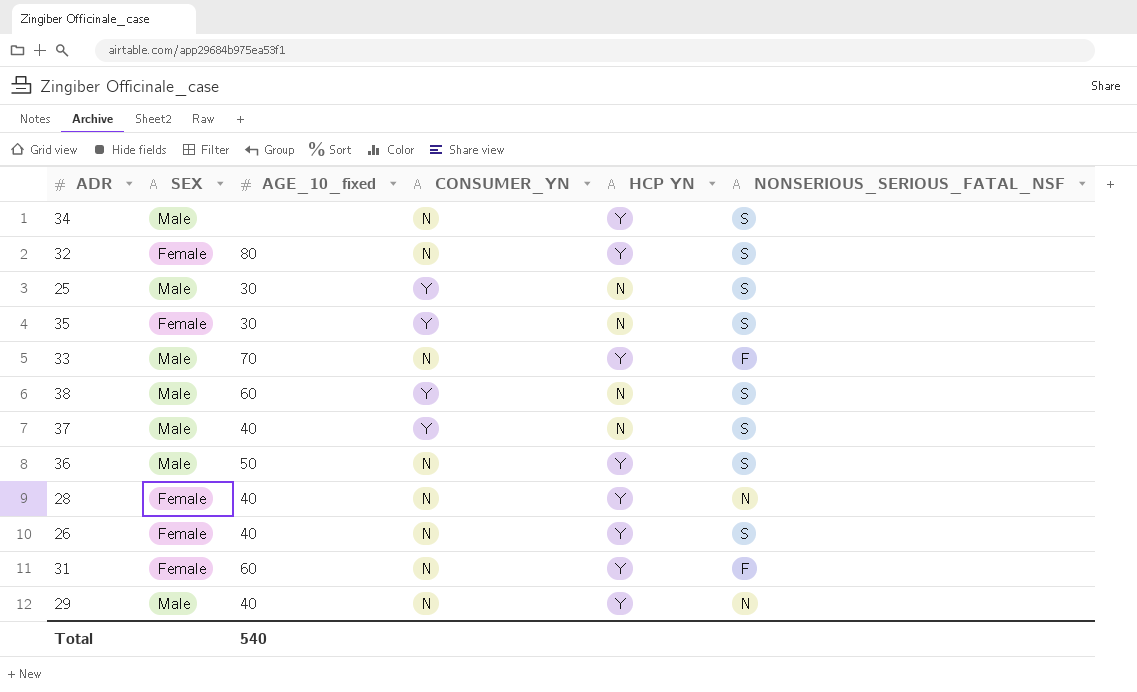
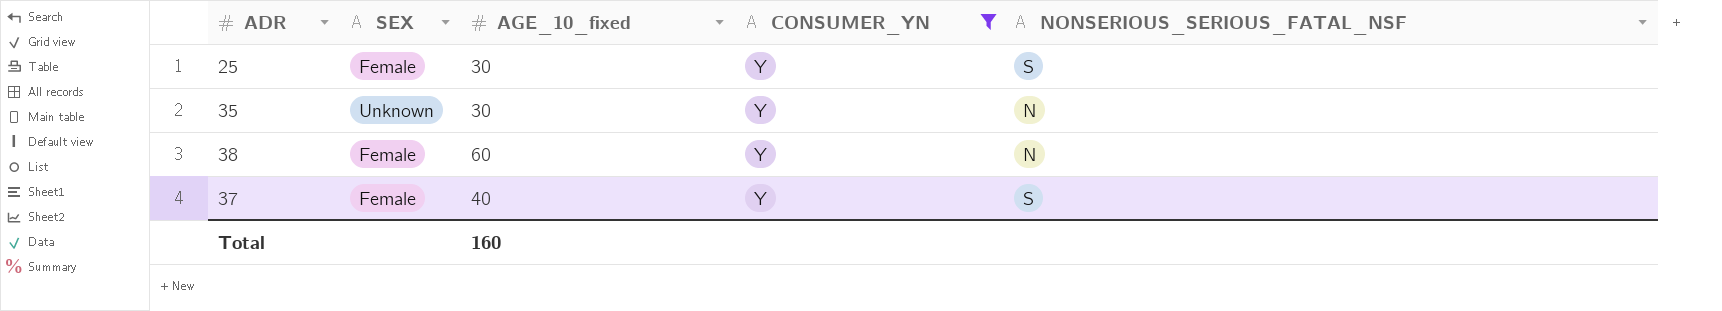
filter: none -> CONSUMER_YN = Y
column HCP YN | position: 5 -> none
25 | SEX: Male -> Female
35 | SEX: Female -> Unknown
35 | NONSERIOUS_SERIOUS_FATAL_NSF: S -> N
38 | SEX: Male -> Female
38 | NONSERIOUS_SERIOUS_FATAL_NSF: S -> N
37 | SEX: Male -> Female
Total | AGE_10_fixed: 540 -> 160

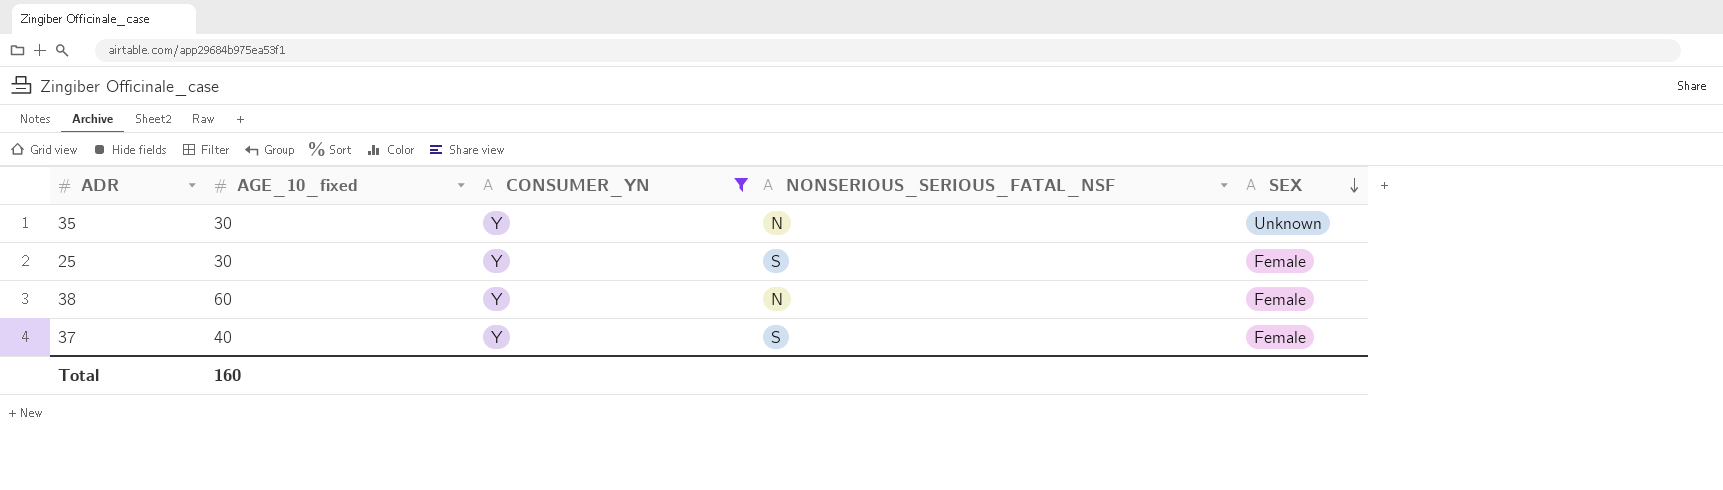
row order: none -> SEX descending
column SEX | position: 2 -> 5

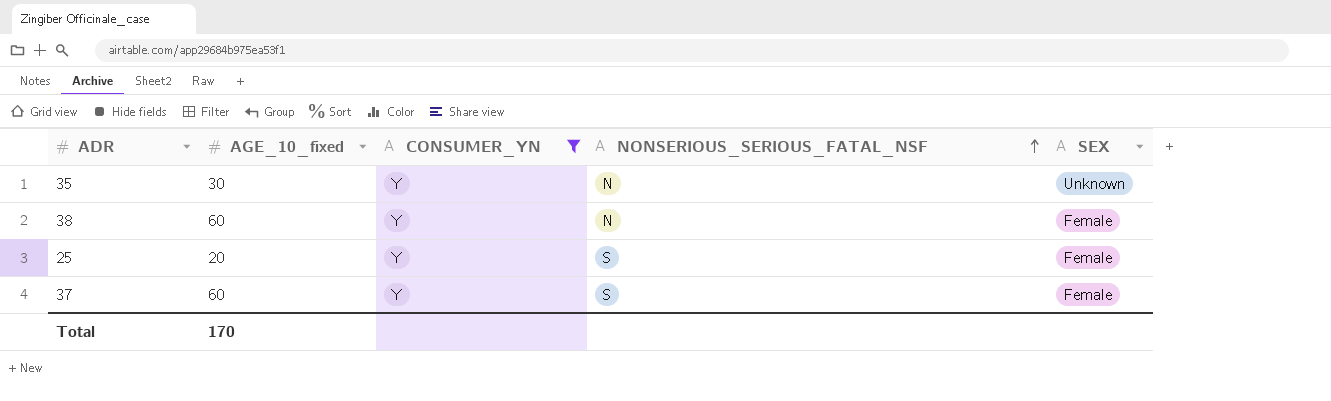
row order: SEX descending -> NONSERIOUS_SERIOUS_FATAL_NSF ascending
25 | AGE_10_fixed: 30 -> 20
37 | AGE_10_fixed: 40 -> 60
Total | AGE_10_fixed: 160 -> 170

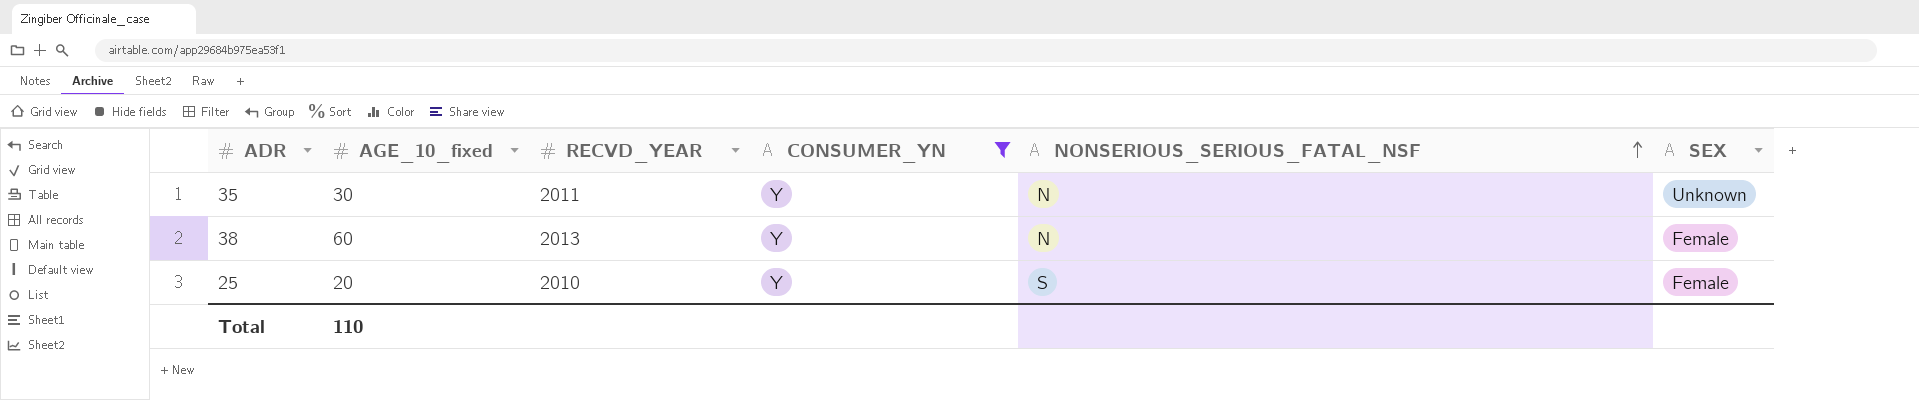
column RECVD_YEAR | position: none -> 3
row 37: 60 | Y | S | Female -> none
Total | AGE_10_fixed: 170 -> 110

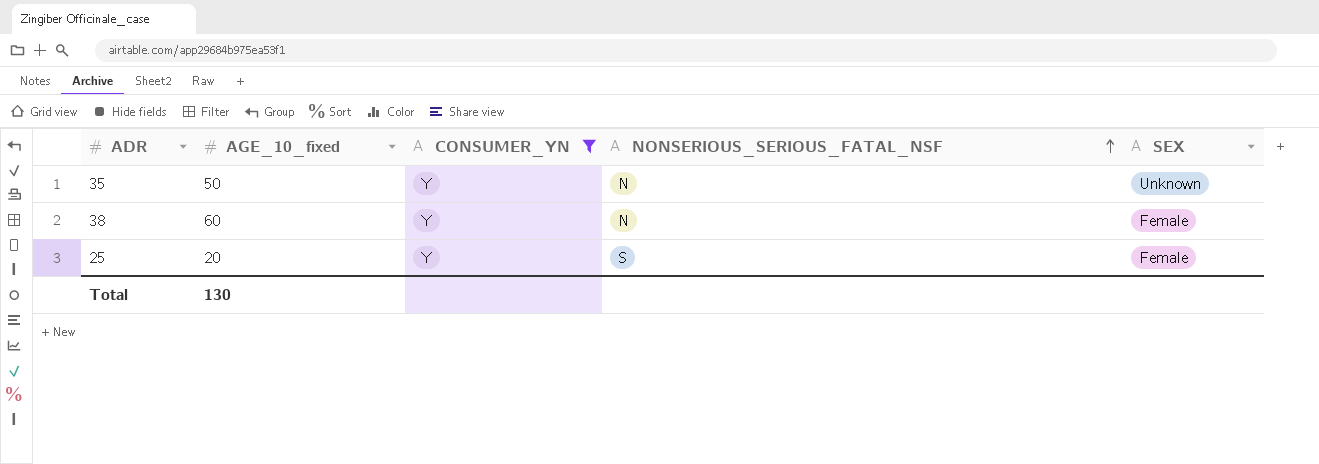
column RECVD_YEAR | position: 3 -> none
35 | AGE_10_fixed: 30 -> 50
Total | AGE_10_fixed: 110 -> 130

